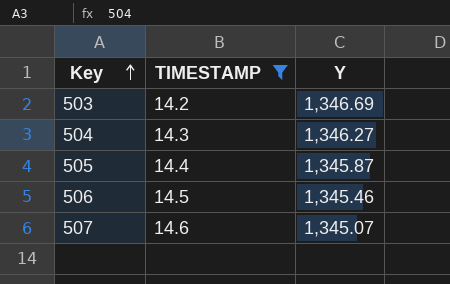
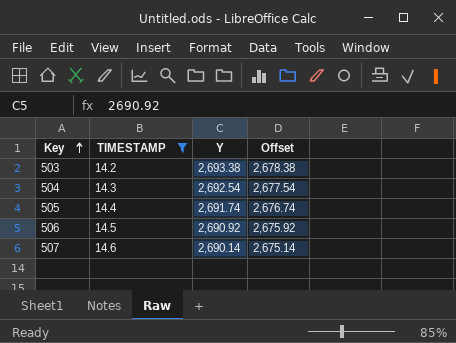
column Offset | formula: none -> [Y] - 15
503 | Y: 1,346.69 -> 2,693.38
504 | Y: 1,346.27 -> 2,692.54
505 | Y: 1,345.87 -> 2,691.74
506 | Y: 1,345.46 -> 2,690.92
507 | Y: 1,345.07 -> 2,690.14

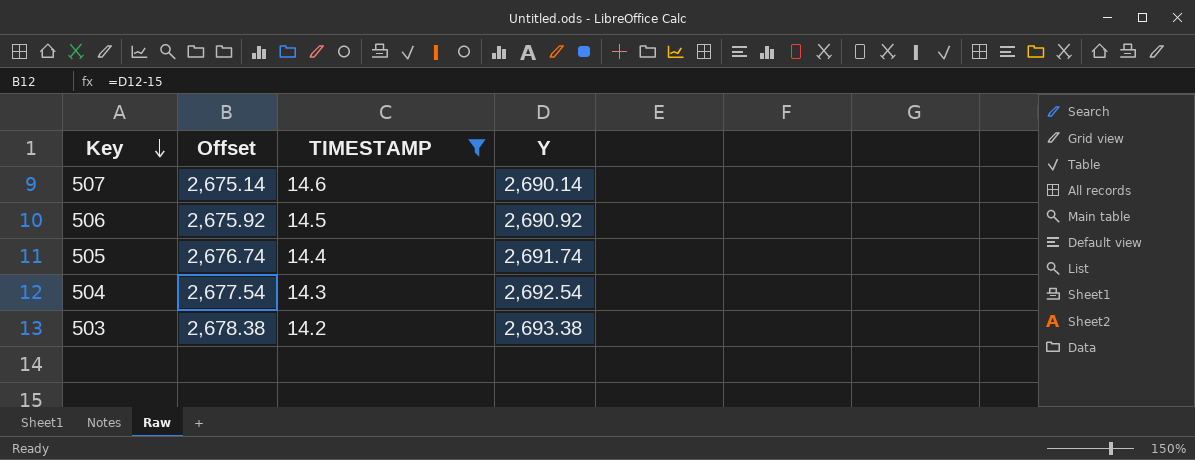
row order: Key ascending -> Key descending
column Offset | position: 4 -> 2

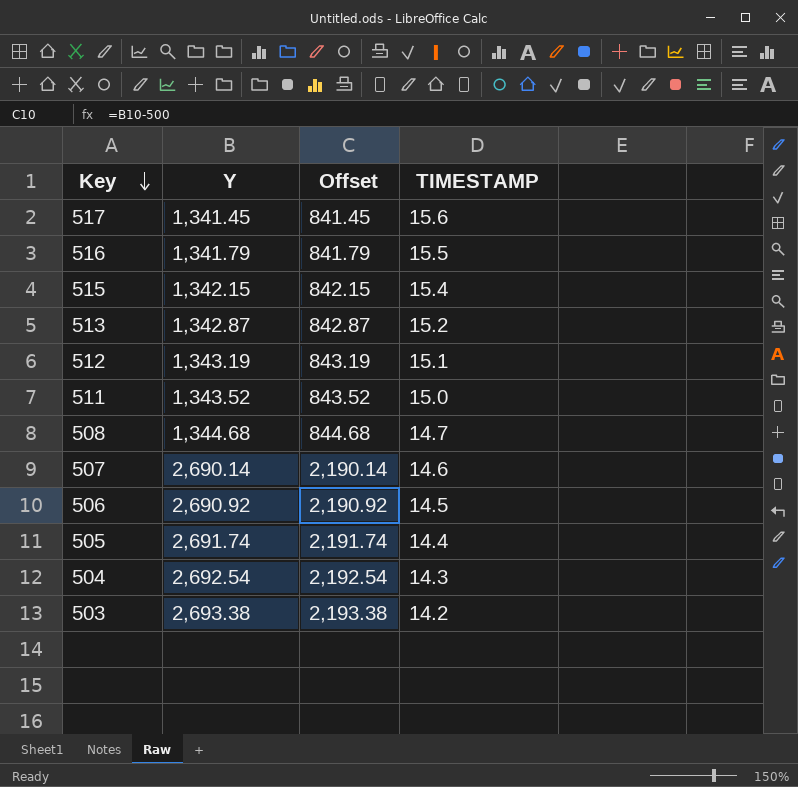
filter: TIMESTAMP <= 14.6 -> none
column Y | position: 4 -> 2
column Offset | formula: [Y] - 15 -> [Y] - 500

